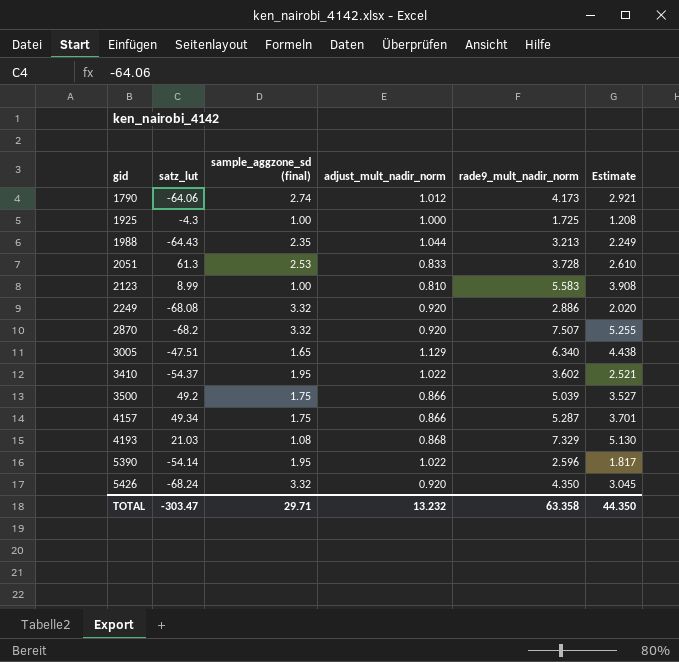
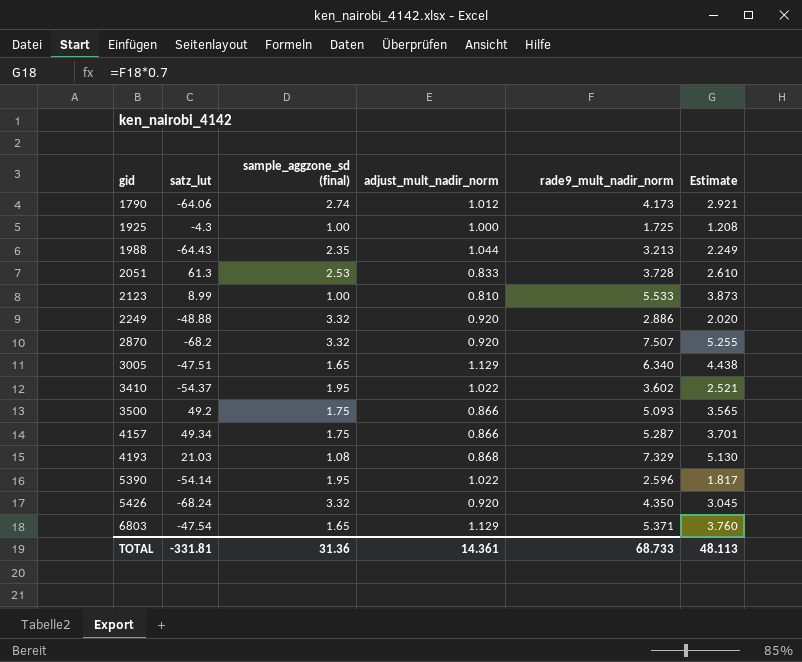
2123 | rade9_mult_nadir_norm: 5.583 -> 5.533
2123 | Estimate: 3.908 -> 3.873
2249 | satz_lut: -68.08 -> -48.88
3500 | rade9_mult_nadir_norm: 5.039 -> 5.093
3500 | Estimate: 3.527 -> 3.565
row 6803: none -> -47.54 | 1.65 | 1.129 | 5.371 | 3.760
TOTAL | satz_lut: -303.47 -> -331.81
TOTAL | sample_aggzone_sd (final): 29.71 -> 31.36
TOTAL | adjust_mult_nadir_norm: 13.232 -> 14.361
TOTAL | rade9_mult_nadir_norm: 63.358 -> 68.733
TOTAL | Estimate: 44.350 -> 48.113

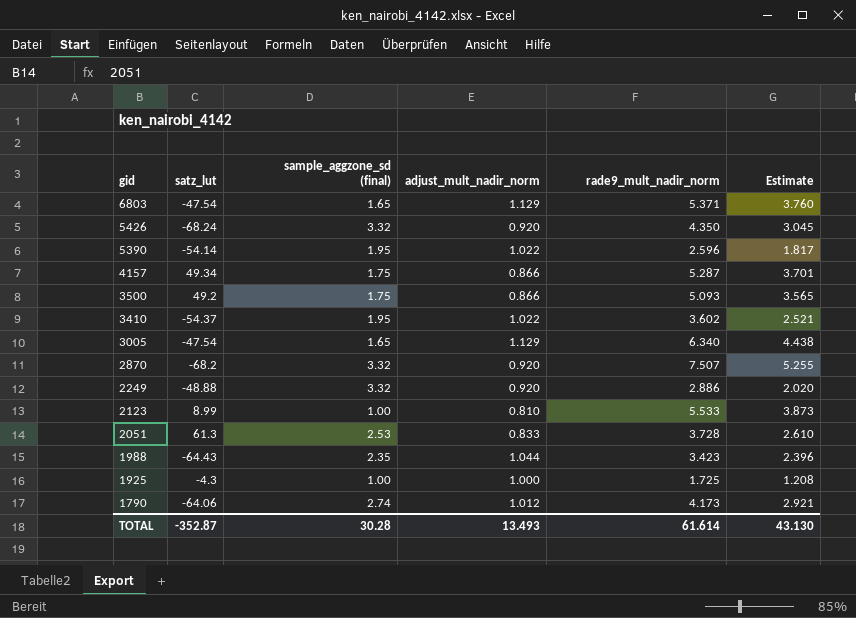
row order: gid ascending -> gid descending
row 4193: 21.03 | 1.08 | 0.868 | 7.329 | 5.130 -> none
3005 | satz_lut: -47.51 -> -47.54
1988 | rade9_mult_nadir_norm: 3.213 -> 3.423
1988 | Estimate: 2.249 -> 2.396
TOTAL | satz_lut: -331.81 -> -352.87
TOTAL | sample_aggzone_sd (final): 31.36 -> 30.28
TOTAL | adjust_mult_nadir_norm: 14.361 -> 13.493
TOTAL | rade9_mult_nadir_norm: 68.733 -> 61.614
TOTAL | Estimate: 48.113 -> 43.130

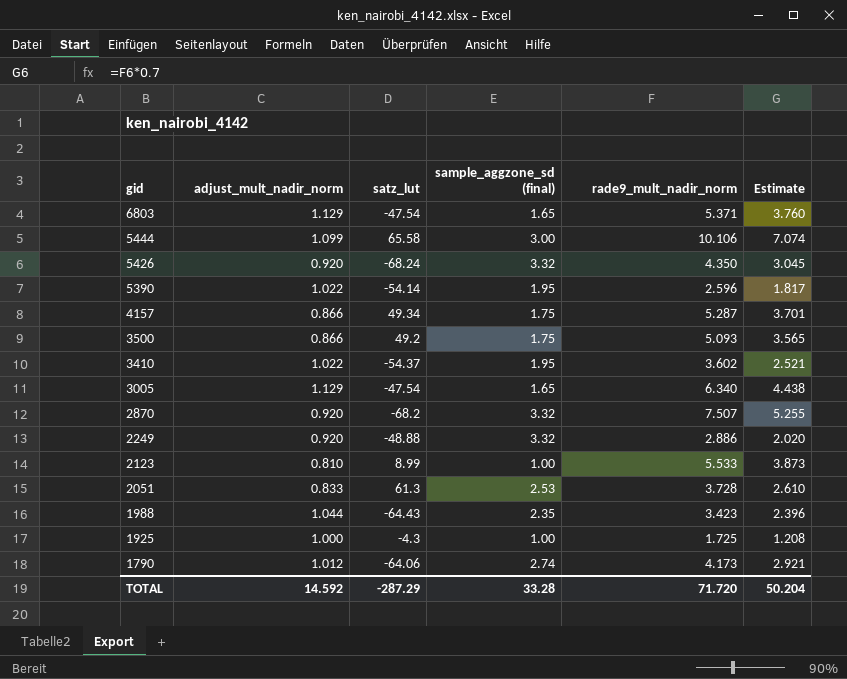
column adjust_mult_nadir_norm | position: 4 -> 2
row 5444: none -> 1.099 | 65.58 | 3.00 | 10.106 | 7.074
TOTAL | adjust_mult_nadir_norm: 13.493 -> 14.592
TOTAL | satz_lut: -352.87 -> -287.29
TOTAL | sample_aggzone_sd (final): 30.28 -> 33.28
TOTAL | rade9_mult_nadir_norm: 61.614 -> 71.720
TOTAL | Estimate: 43.130 -> 50.204

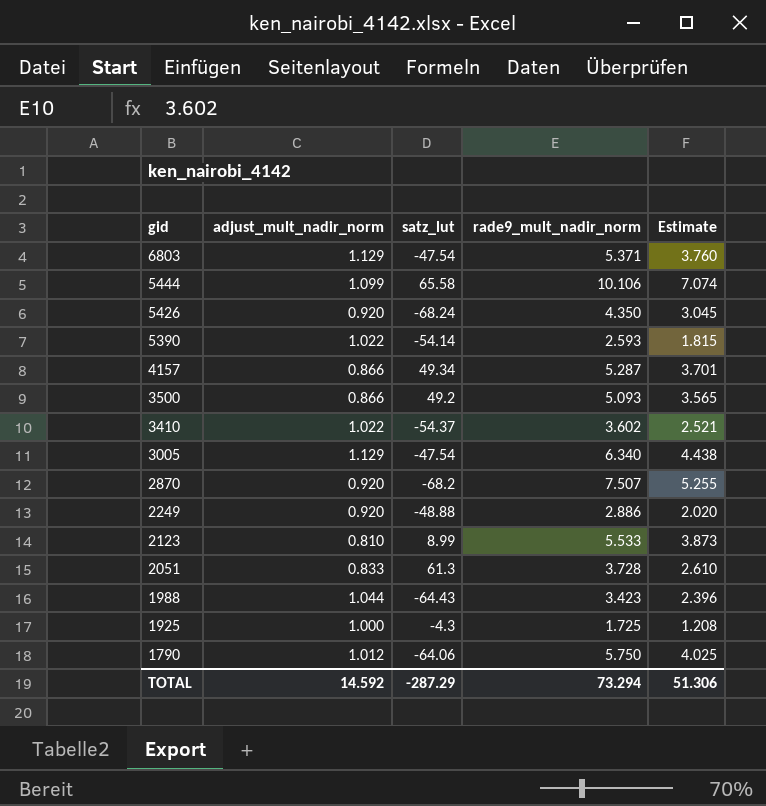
column sample_aggzone_sd (final) | position: 4 -> none
5390 | rade9_mult_nadir_norm: 2.596 -> 2.593
5390 | Estimate: 1.817 -> 1.815
1790 | rade9_mult_nadir_norm: 4.173 -> 5.750
1790 | Estimate: 2.921 -> 4.025
TOTAL | rade9_mult_nadir_norm: 71.720 -> 73.294
TOTAL | Estimate: 50.204 -> 51.306

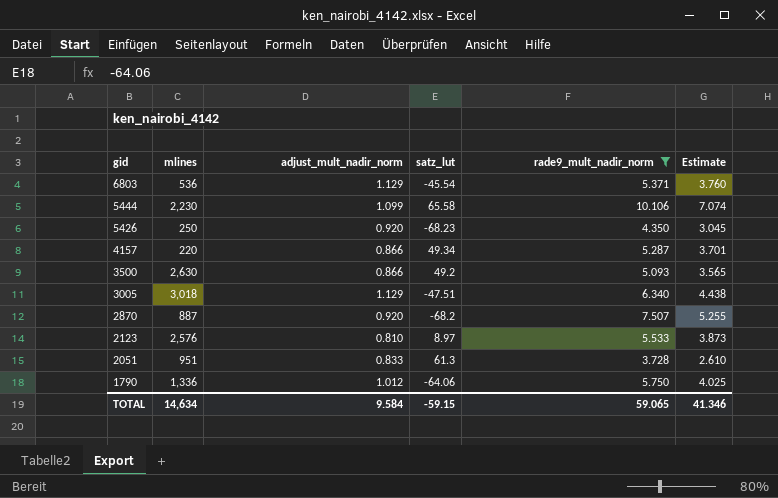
filter: none -> rade9_mult_nadir_norm >= 3.728
column mlines | position: none -> 2
6803 | satz_lut: -47.54 -> -45.54
5426 | satz_lut: -68.24 -> -68.23
3005 | satz_lut: -47.54 -> -47.51
2123 | satz_lut: 8.99 -> 8.97
TOTAL | adjust_mult_nadir_norm: 14.592 -> 9.584
TOTAL | satz_lut: -287.29 -> -59.15
TOTAL | rade9_mult_nadir_norm: 73.294 -> 59.065
TOTAL | Estimate: 51.306 -> 41.346

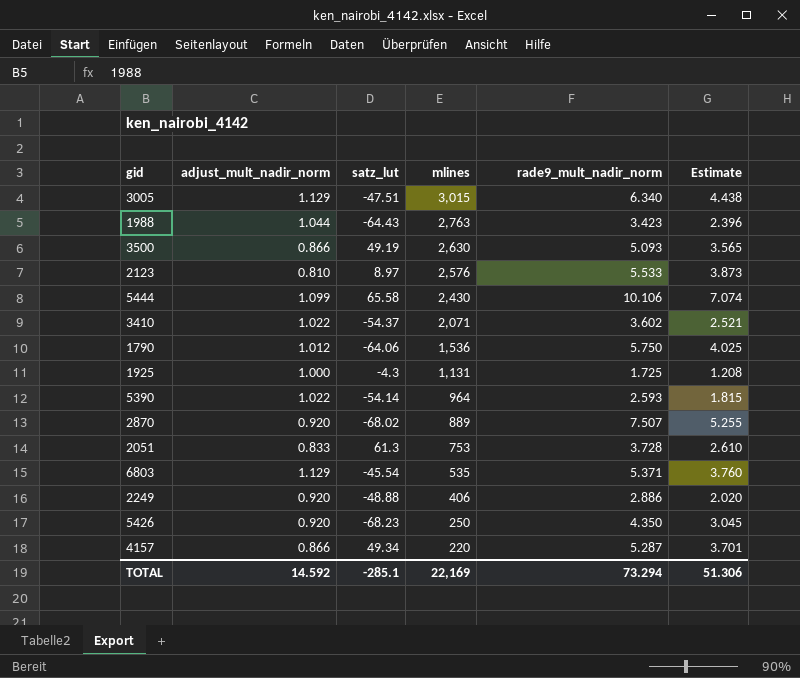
filter: rade9_mult_nadir_norm >= 3.728 -> none
row order: gid descending -> mlines descending
column mlines | position: 2 -> 4
3005 | mlines: 3,018 -> 3,015
3500 | satz_lut: 49.2 -> 49.19
5444 | mlines: 2,230 -> 2,430
1790 | mlines: 1,336 -> 1,536
2870 | satz_lut: -68.2 -> -68.02
2870 | mlines: 887 -> 889
2051 | mlines: 951 -> 753
6803 | mlines: 536 -> 535
TOTAL | adjust_mult_nadir_norm: 9.584 -> 14.592
TOTAL | satz_lut: -59.15 -> -285.1
TOTAL | mlines: 14,634 -> 22,169
TOTAL | rade9_mult_nadir_norm: 59.065 -> 73.294
TOTAL | Estimate: 41.346 -> 51.306

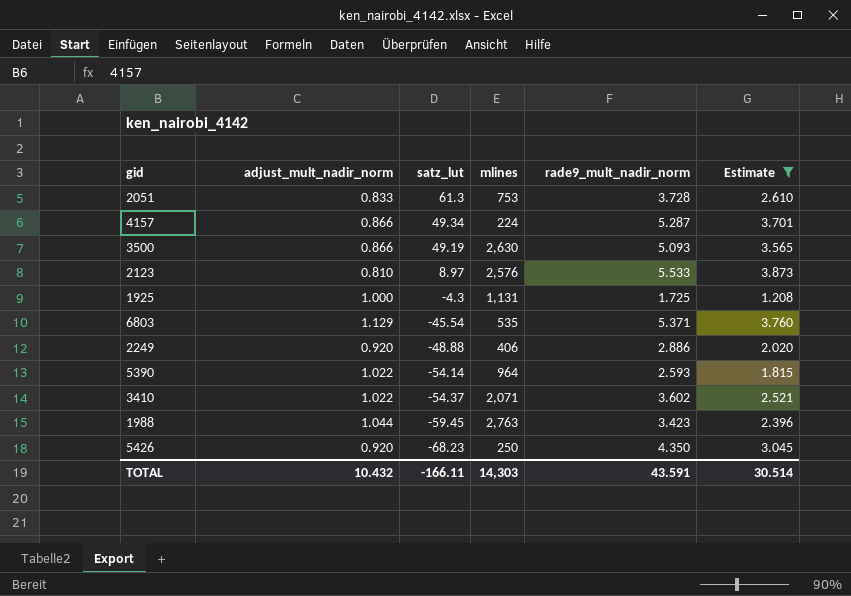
filter: none -> Estimate <= 3.873
row order: mlines descending -> satz_lut descending
4157 | mlines: 220 -> 224
1988 | satz_lut: -64.43 -> -59.45
TOTAL | adjust_mult_nadir_norm: 14.592 -> 10.432
TOTAL | satz_lut: -285.1 -> -166.11
TOTAL | mlines: 22,169 -> 14,303
TOTAL | rade9_mult_nadir_norm: 73.294 -> 43.591
TOTAL | Estimate: 51.306 -> 30.514

